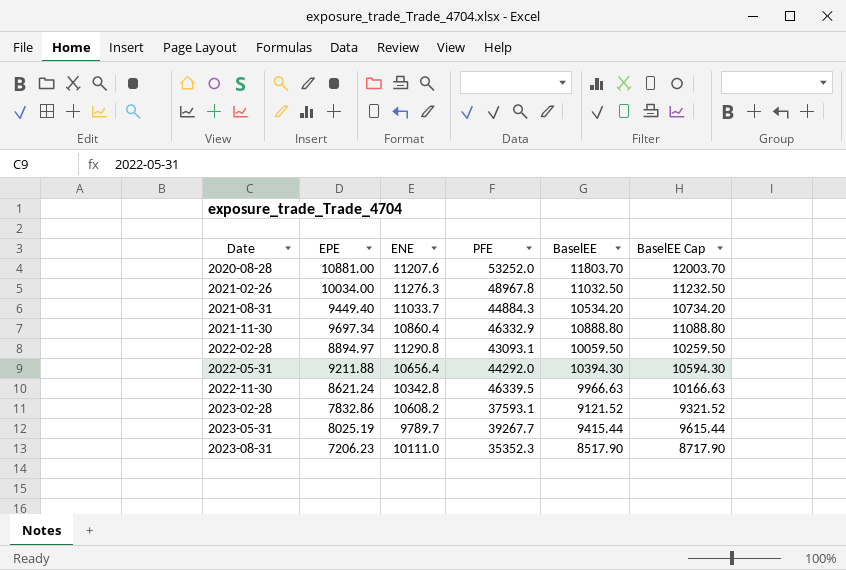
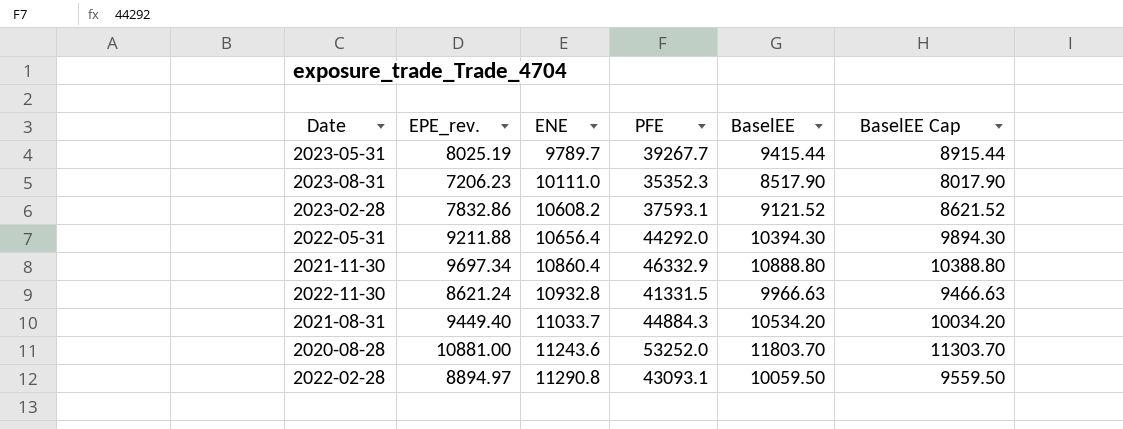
row order: Date ascending -> ENE ascending
column name: EPE -> EPE_rev.
column BaselEE Cap | formula: [BaselEE] + 200 -> [BaselEE] - 500
row 2021-02-26: 10034.00 | 11276.3 | 48967.8 | 11032.50 | 11232.50 -> none
2022-11-30 | ENE: 10342.8 -> 10932.8
2022-11-30 | PFE: 46339.5 -> 41331.5
2020-08-28 | ENE: 11207.6 -> 11243.6

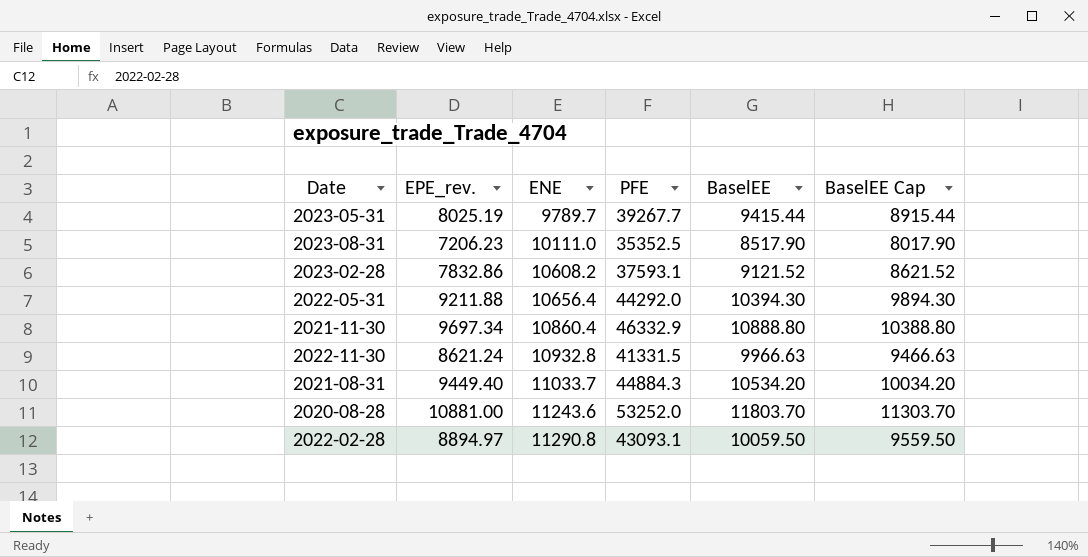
2023-08-31 | PFE: 35352.3 -> 35352.5

